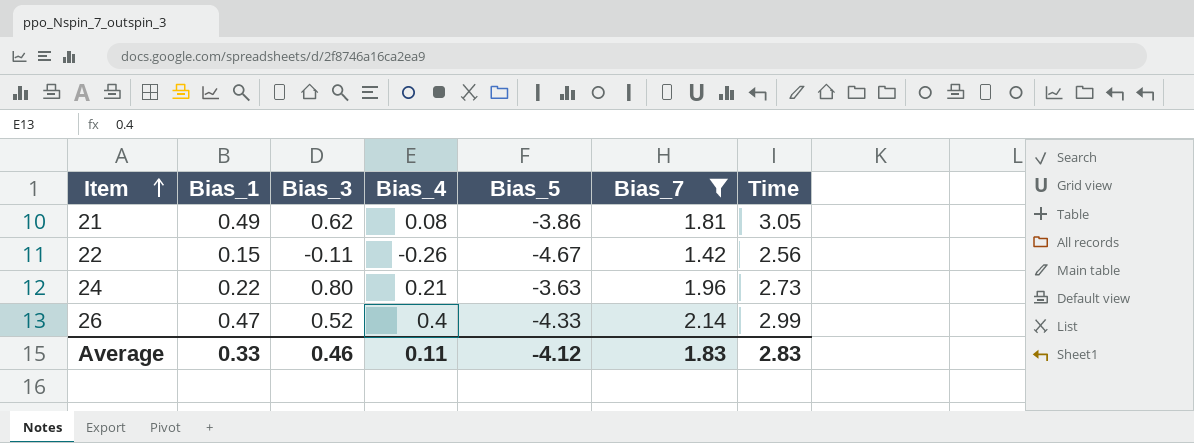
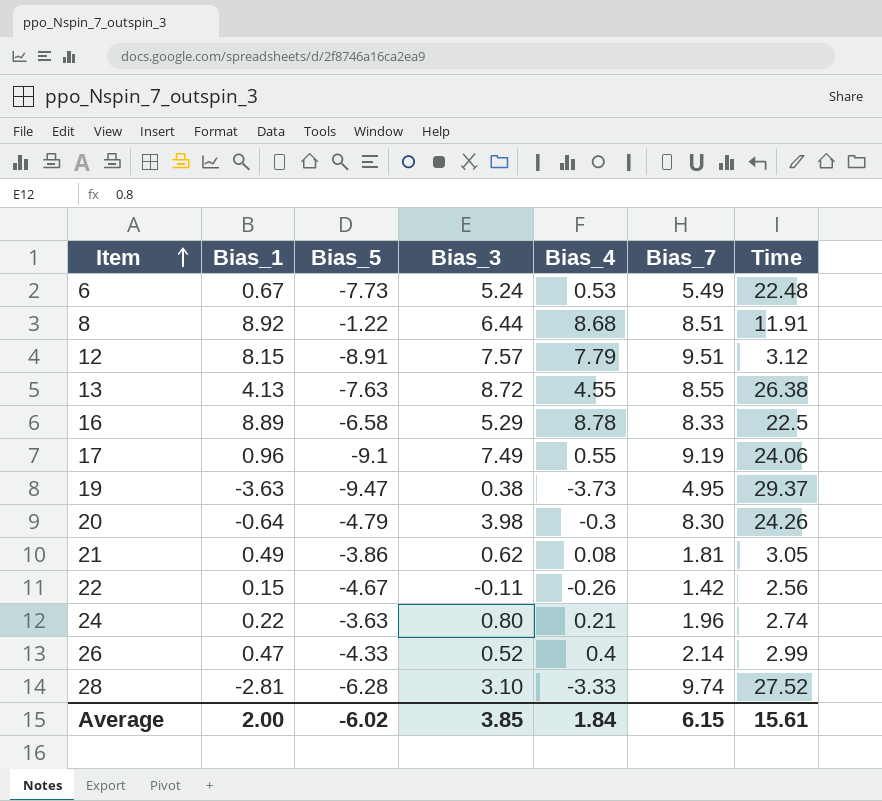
filter: Bias_7 <= 2.14 -> none
column Bias_5 | position: 5 -> 3
24 | Time: 2.73 -> 2.74
Average | Bias_1: 0.33 -> 2.00
Average | Bias_5: -4.12 -> -6.02
Average | Bias_3: 0.46 -> 3.85
Average | Bias_4: 0.11 -> 1.84
Average | Bias_7: 1.83 -> 6.15
Average | Time: 2.83 -> 15.61

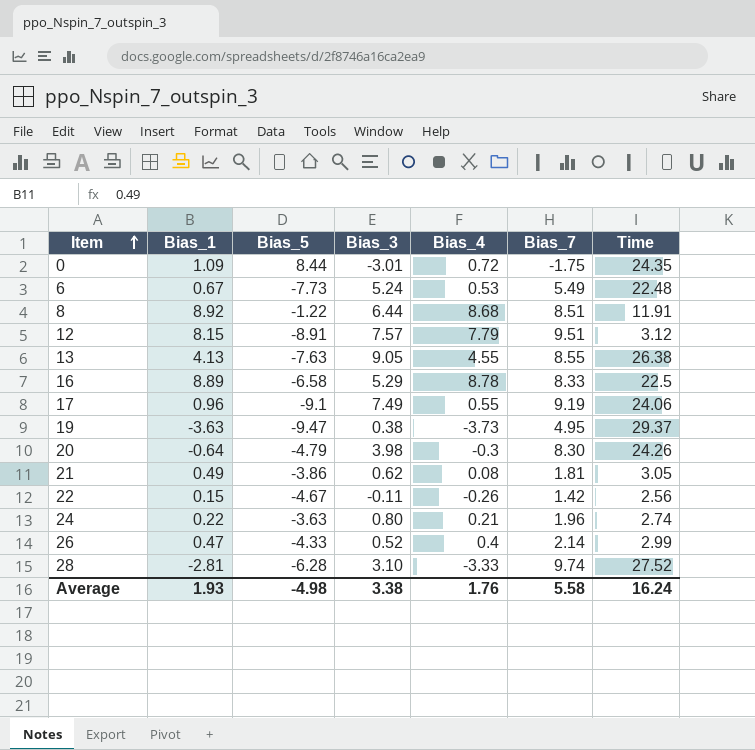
row 0: none -> 1.09 | 8.44 | -3.01 | 0.72 | -1.75 | 24.35
13 | Bias_3: 8.72 -> 9.05
Average | Bias_1: 2.00 -> 1.93
Average | Bias_5: -6.02 -> -4.98
Average | Bias_3: 3.85 -> 3.38
Average | Bias_4: 1.84 -> 1.76
Average | Bias_7: 6.15 -> 5.58
Average | Time: 15.61 -> 16.24

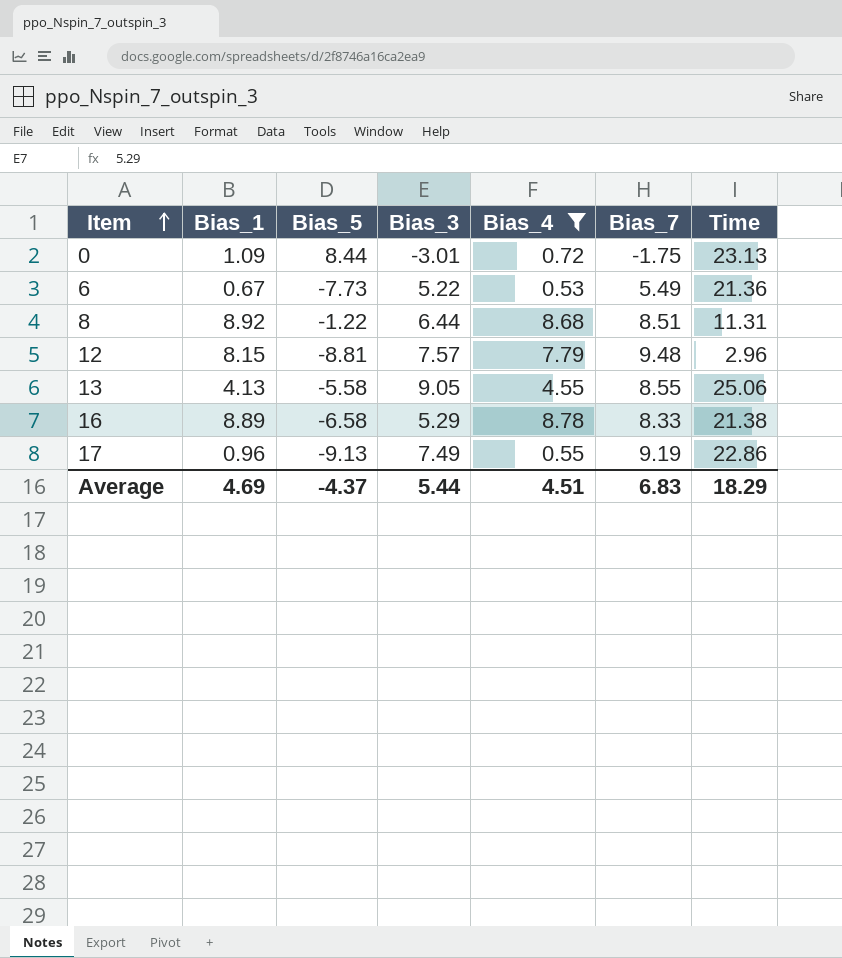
filter: none -> Bias_4 >= 0.53
0 | Time: 24.35 -> 23.13
6 | Bias_3: 5.24 -> 5.22
6 | Time: 22.48 -> 21.36
8 | Time: 11.91 -> 11.31
12 | Bias_5: -8.91 -> -8.81
12 | Bias_7: 9.51 -> 9.48
12 | Time: 3.12 -> 2.96
13 | Bias_5: -7.63 -> -5.58
13 | Time: 26.38 -> 25.06
16 | Time: 22.5 -> 21.38
17 | Bias_5: -9.1 -> -9.13
17 | Time: 24.06 -> 22.86
Average | Bias_1: 1.93 -> 4.69
Average | Bias_5: -4.98 -> -4.37
Average | Bias_3: 3.38 -> 5.44
Average | Bias_4: 1.76 -> 4.51
Average | Bias_7: 5.58 -> 6.83
Average | Time: 16.24 -> 18.29

